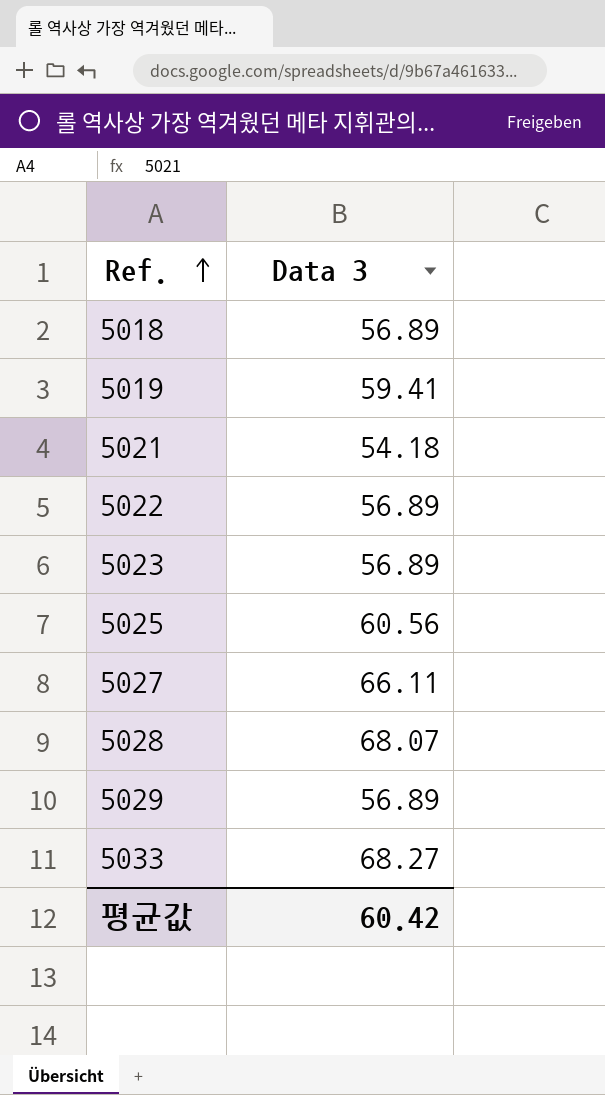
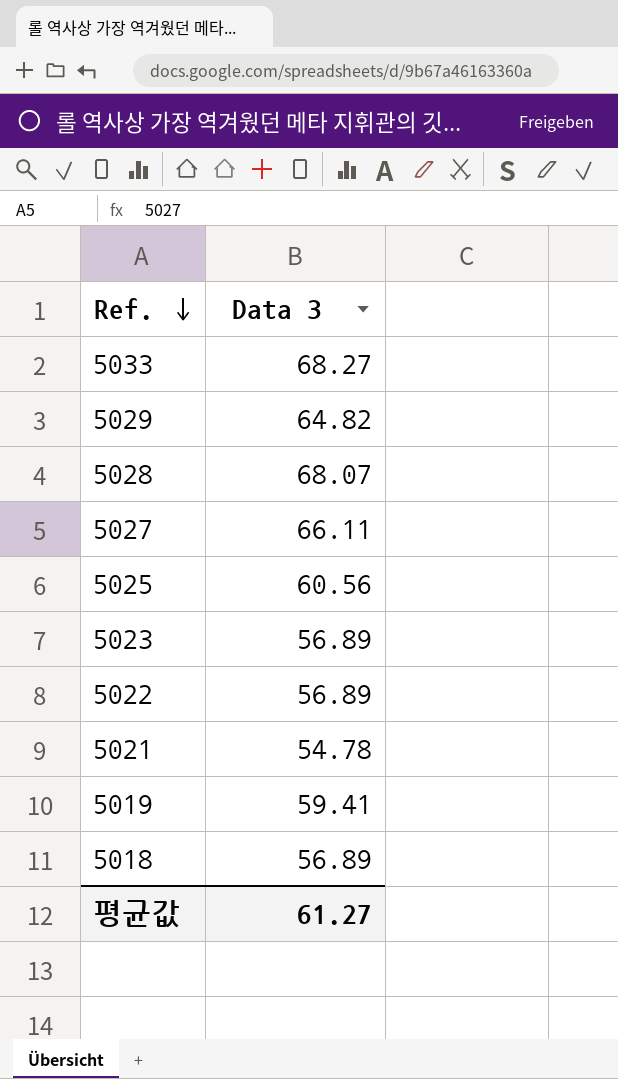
row order: Ref. ascending -> Ref. descending
5029 | Data 3: 56.89 -> 64.82
5021 | Data 3: 54.18 -> 54.78
평균값 | Data 3: 60.42 -> 61.27

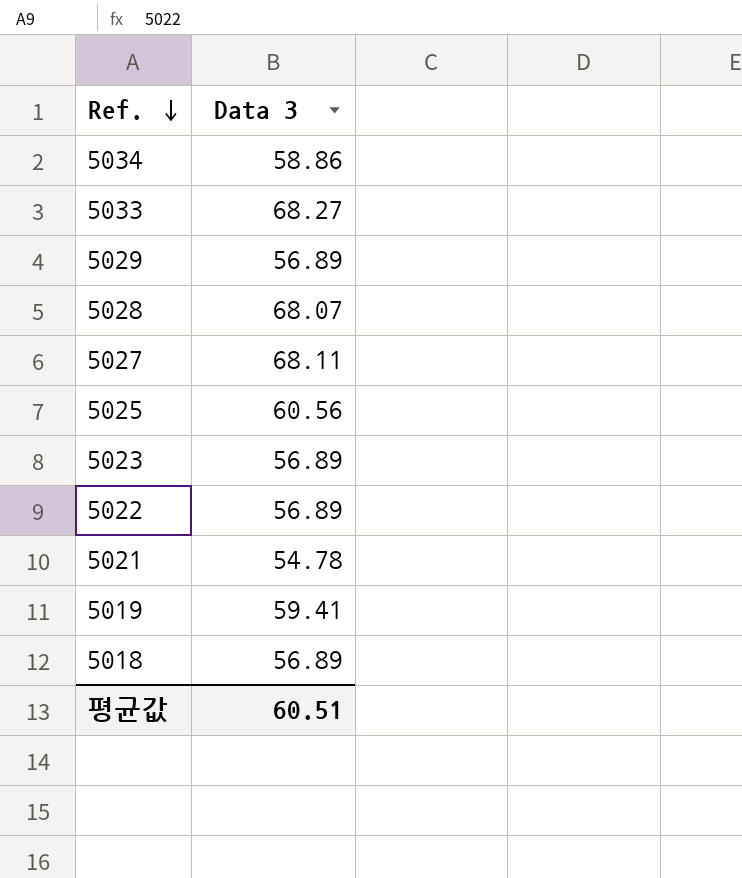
row 5034: none -> 58.86
5029 | Data 3: 64.82 -> 56.89
5027 | Data 3: 66.11 -> 68.11
평균값 | Data 3: 61.27 -> 60.51

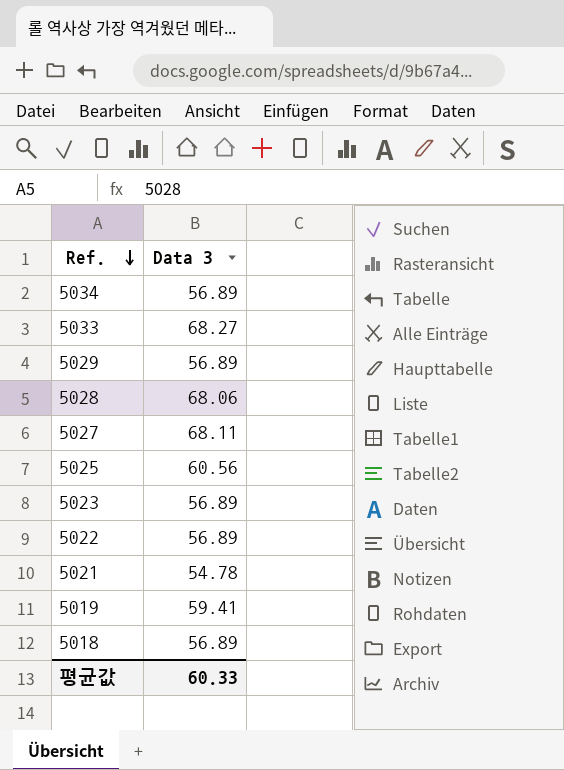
5034 | Data 3: 58.86 -> 56.89
5028 | Data 3: 68.07 -> 68.06
평균값 | Data 3: 60.51 -> 60.33

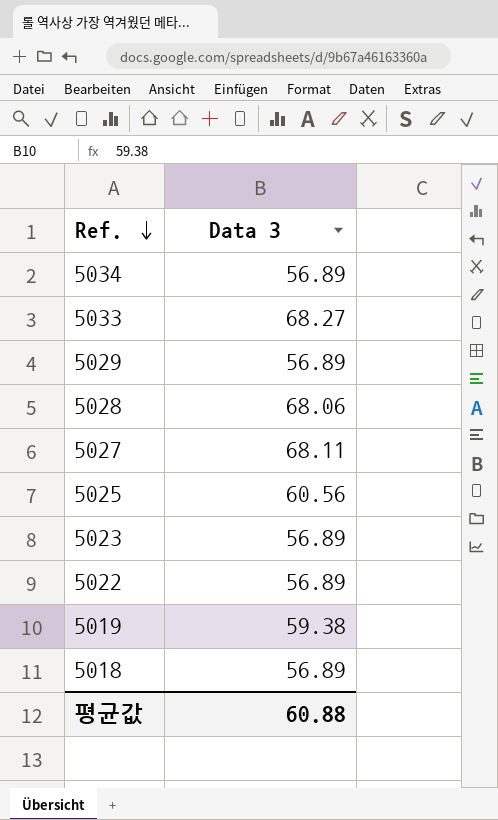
row 5021: 54.78 -> none
5019 | Data 3: 59.41 -> 59.38
평균값 | Data 3: 60.33 -> 60.88

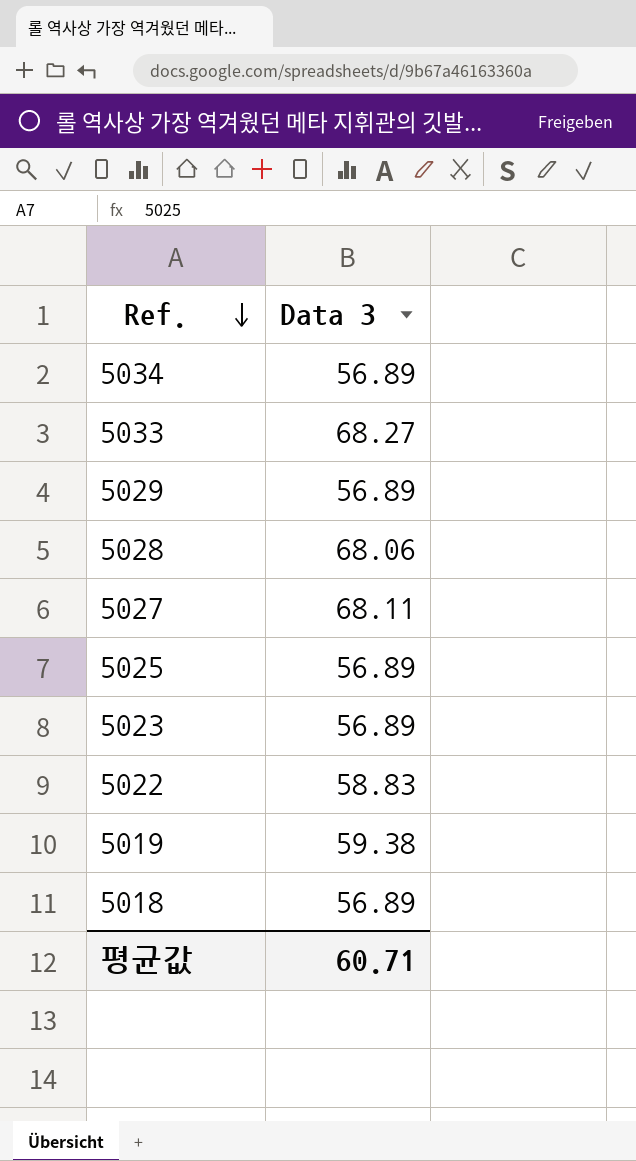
5025 | Data 3: 60.56 -> 56.89
5022 | Data 3: 56.89 -> 58.83
평균값 | Data 3: 60.88 -> 60.71

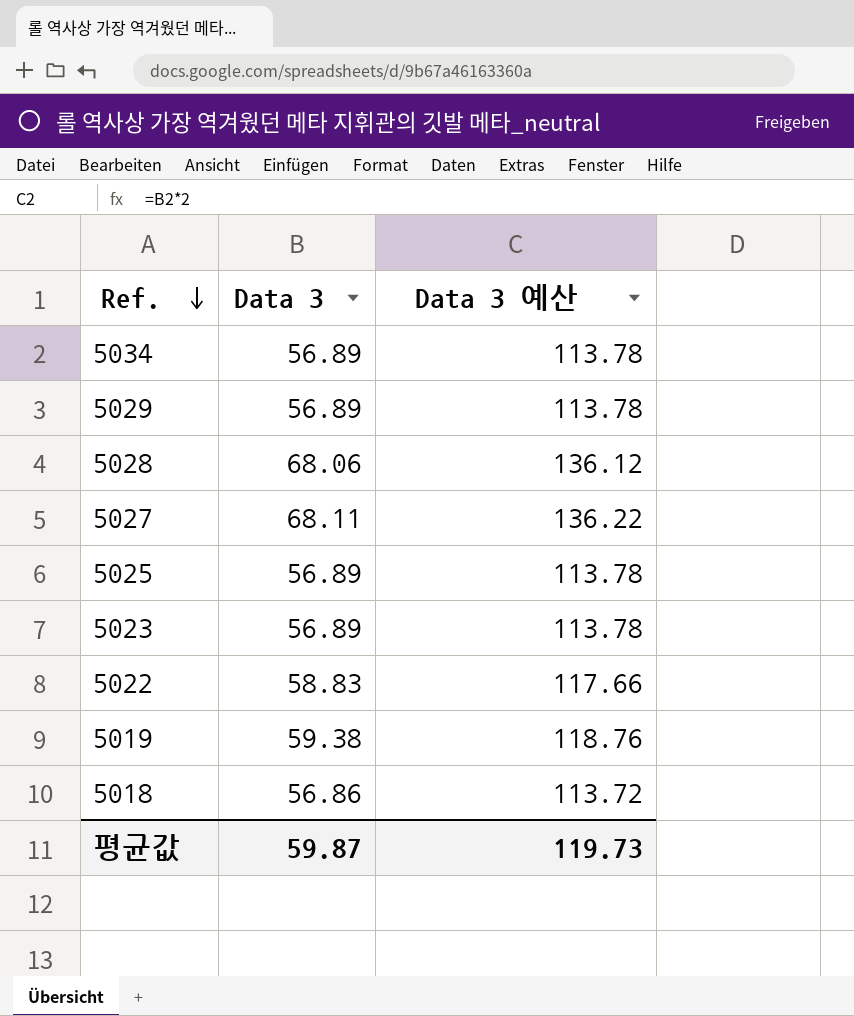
column Data 3 예산 | formula: none -> [Data 3] * 2
row 5033: 68.27 -> none
5018 | Data 3: 56.89 -> 56.86
평균값 | Data 3: 60.71 -> 59.87

